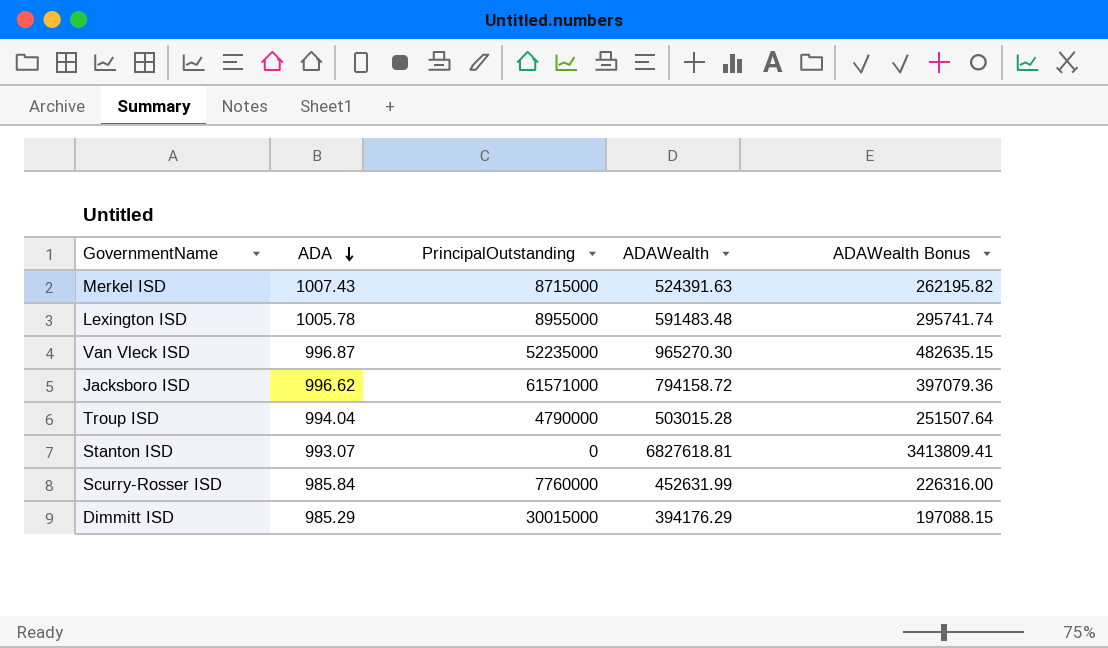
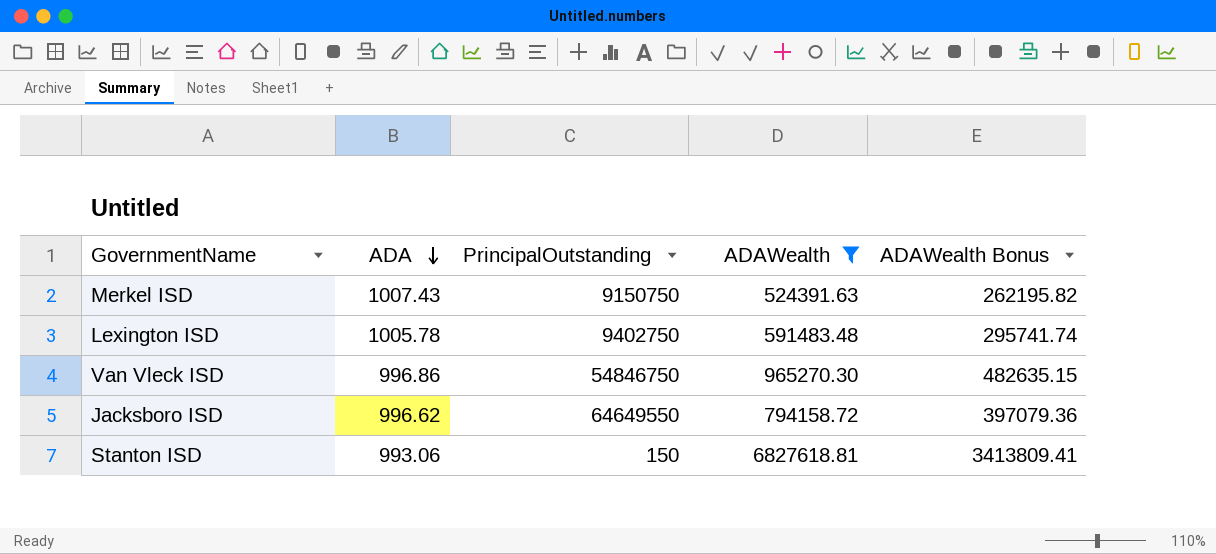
filter: none -> ADAWealth >= 524391.63
Merkel ISD | PrincipalOutstanding: 8715000 -> 9150750
Lexington ISD | PrincipalOutstanding: 8955000 -> 9402750
Van Vleck ISD | ADA: 996.87 -> 996.86
Van Vleck ISD | PrincipalOutstanding: 52235000 -> 54846750
Jacksboro ISD | PrincipalOutstanding: 61571000 -> 64649550
Stanton ISD | ADA: 993.07 -> 993.06
Stanton ISD | PrincipalOutstanding: 0 -> 150

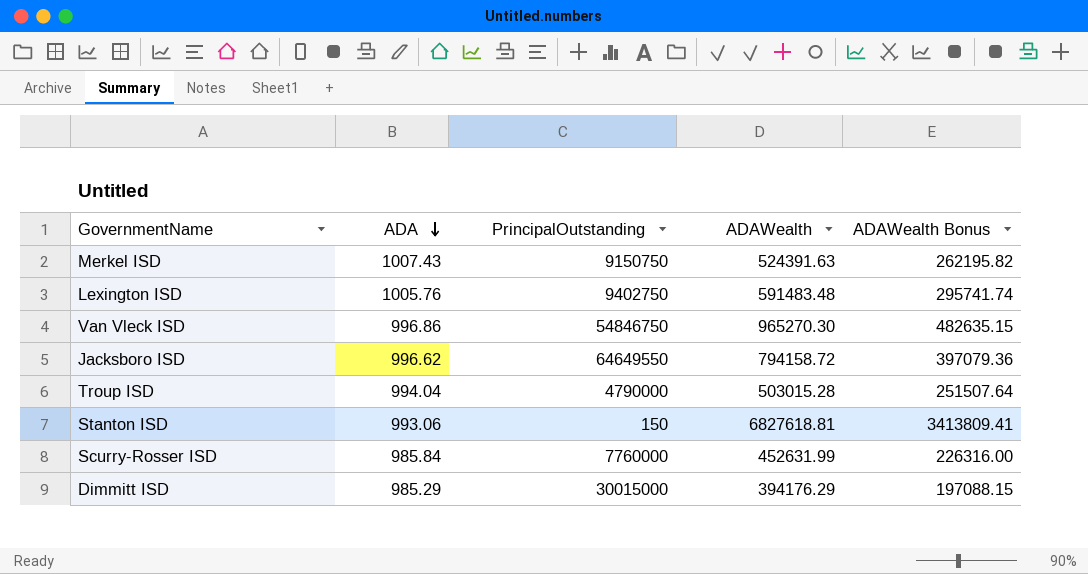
filter: ADAWealth >= 524391.63 -> none
Lexington ISD | ADA: 1005.78 -> 1005.76

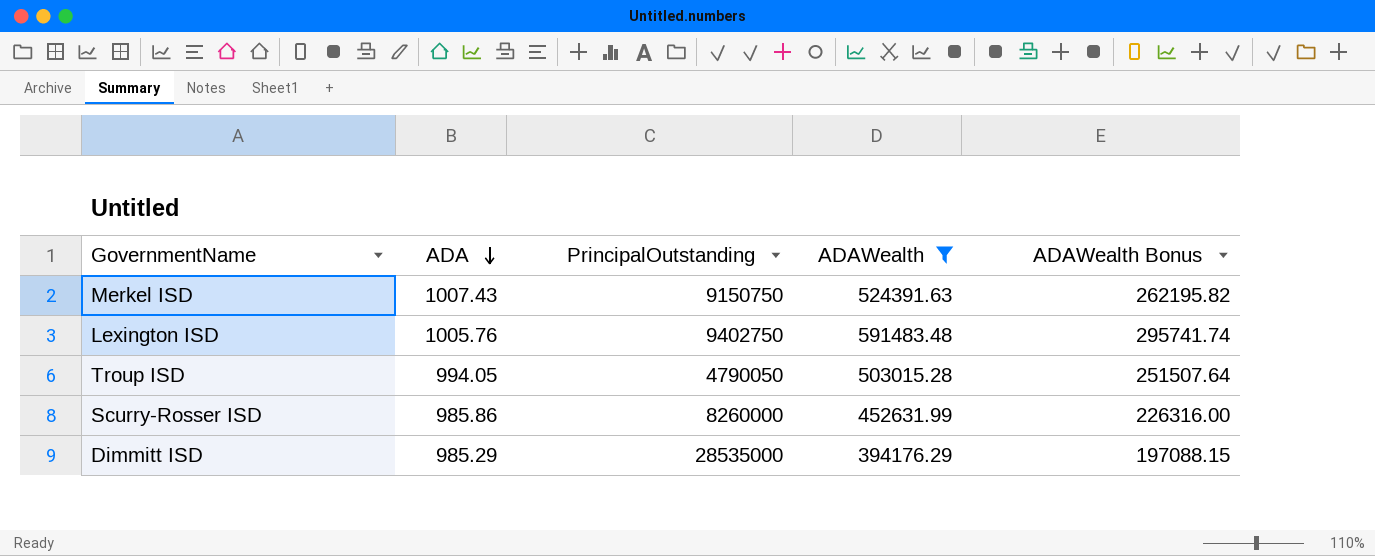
filter: none -> ADAWealth <= 591483.48
Troup ISD | ADA: 994.04 -> 994.05
Troup ISD | PrincipalOutstanding: 4790000 -> 4790050
Scurry-Rosser ISD | ADA: 985.84 -> 985.86
Scurry-Rosser ISD | PrincipalOutstanding: 7760000 -> 8260000
Dimmitt ISD | PrincipalOutstanding: 30015000 -> 28535000

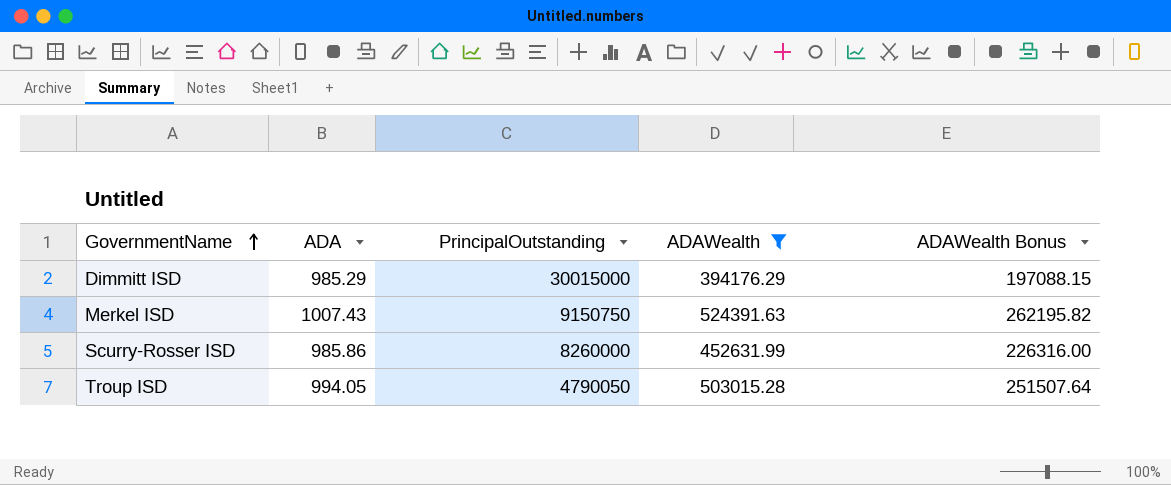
row order: ADA descending -> GovernmentName ascending
row Lexington ISD: 1005.76 | 9402750 | 591483.48 | 295741.74 -> none
Dimmitt ISD | PrincipalOutstanding: 28535000 -> 30015000

